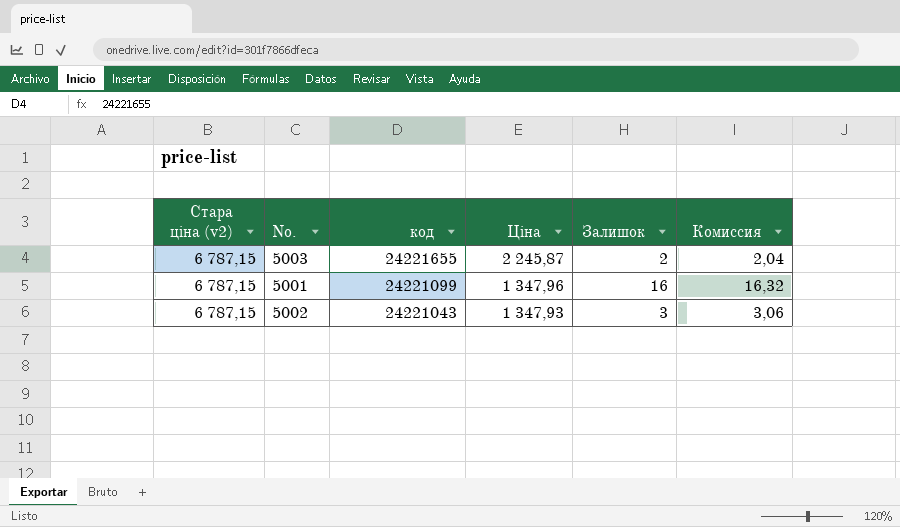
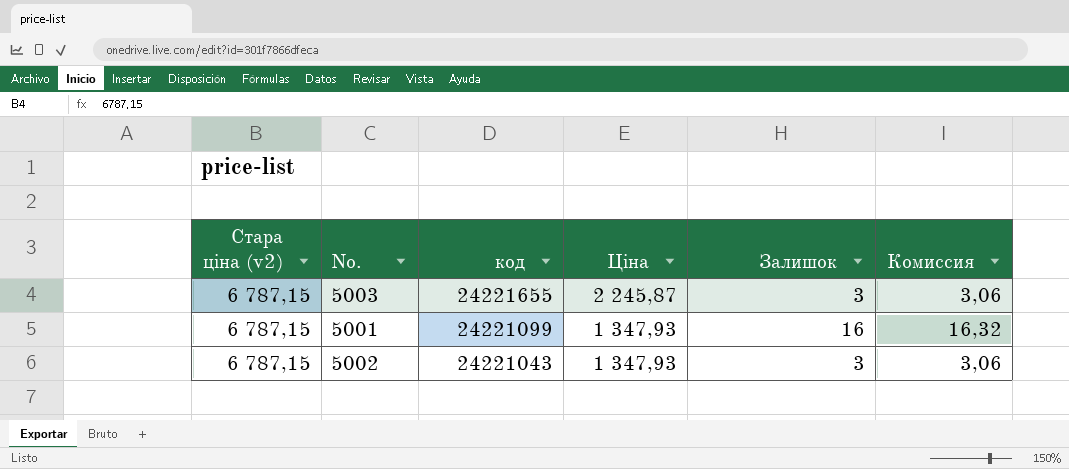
5003 | Залишок: 2 -> 3
5003 | Комиссия: 2,04 -> 3,06
5001 | Ціна: 1 347,96 -> 1 347,93

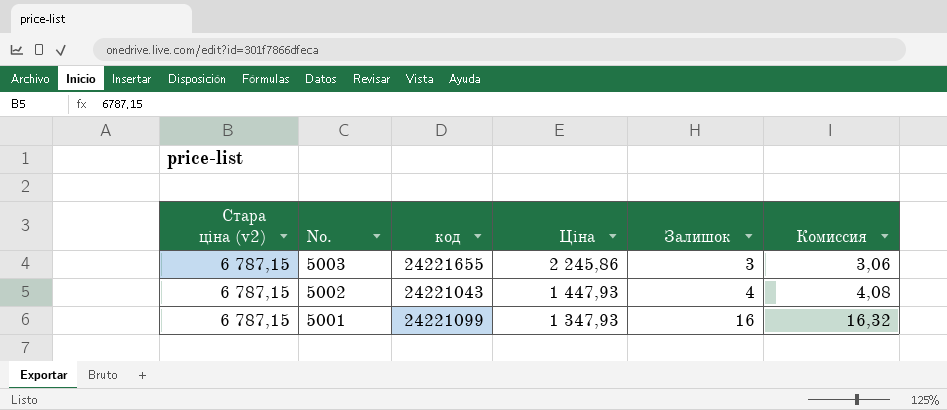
row order: код descending -> No. descending
5003 | Ціна: 2 245,87 -> 2 245,86
5002 | Ціна: 1 347,93 -> 1 447,93
5002 | Залишок: 3 -> 4
5002 | Комиссия: 3,06 -> 4,08

